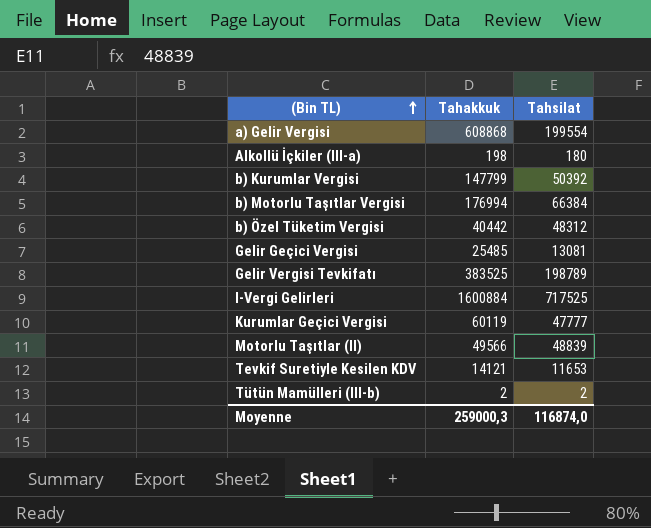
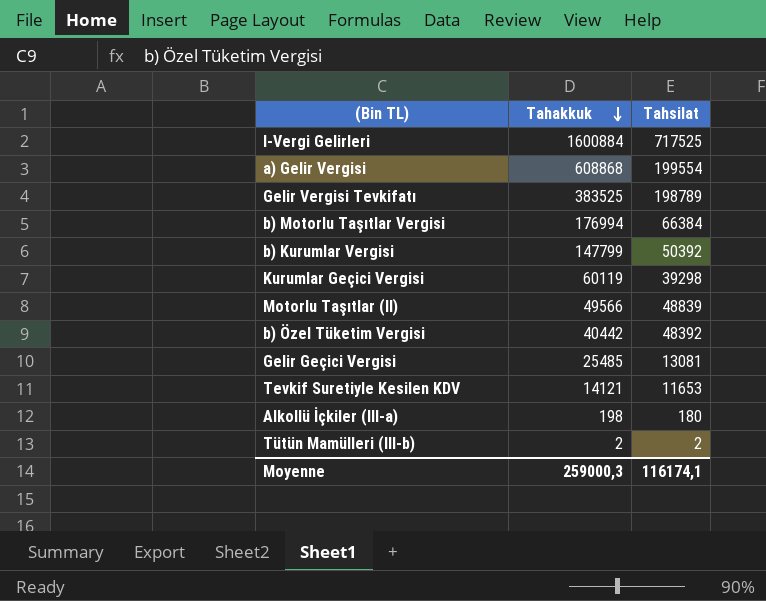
row order: (Bin TL) ascending -> Tahakkuk descending
Kurumlar Geçici Vergisi | Tahsilat: 47777 -> 39298
b) Özel Tüketim Vergisi | Tahsilat: 48312 -> 48392
Moyenne | Tahsilat: 116874,0 -> 116174,1

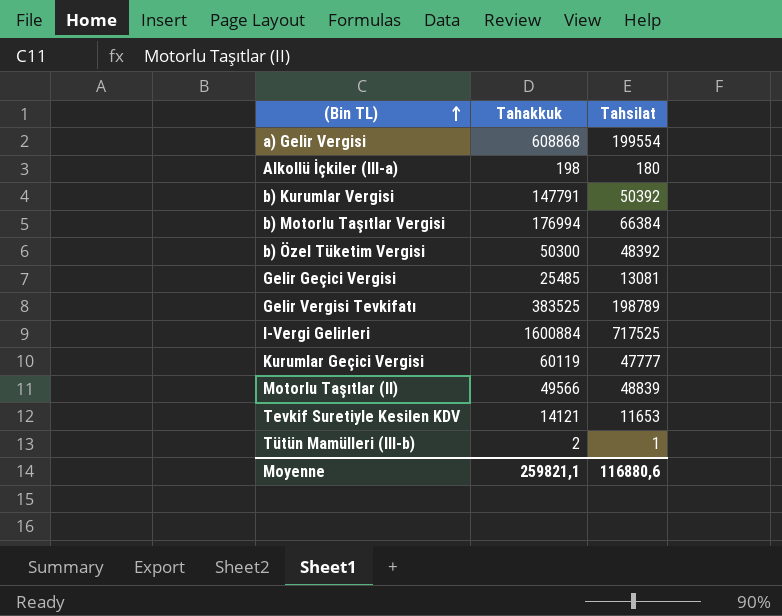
row order: Tahakkuk descending -> (Bin TL) ascending
b) Kurumlar Vergisi | Tahakkuk: 147799 -> 147791
b) Özel Tüketim Vergisi | Tahakkuk: 40442 -> 50300
Kurumlar Geçici Vergisi | Tahsilat: 39298 -> 47777
Tütün Mamülleri (III-b) | Tahsilat: 2 -> 1
Moyenne | Tahakkuk: 259000,3 -> 259821,1
Moyenne | Tahsilat: 116174,1 -> 116880,6

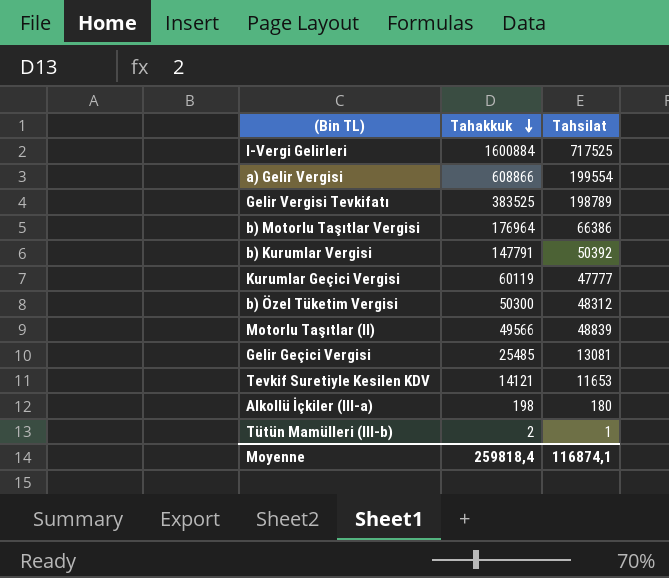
row order: (Bin TL) ascending -> Tahakkuk descending
a) Gelir Vergisi | Tahakkuk: 608868 -> 608866
b) Motorlu Taşıtlar Vergisi | Tahakkuk: 176994 -> 176964
b) Motorlu Taşıtlar Vergisi | Tahsilat: 66384 -> 66386
b) Özel Tüketim Vergisi | Tahsilat: 48392 -> 48312
Moyenne | Tahakkuk: 259821,1 -> 259818,4
Moyenne | Tahsilat: 116880,6 -> 116874,1

